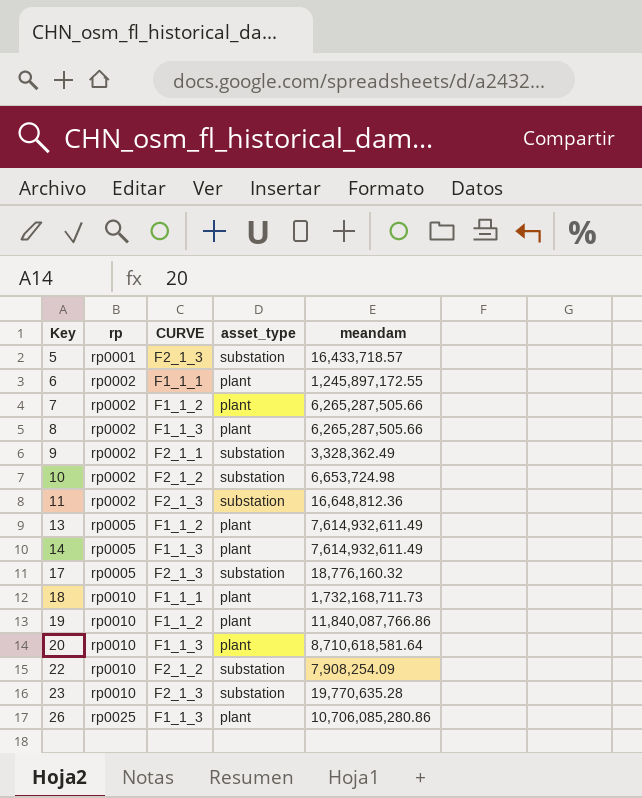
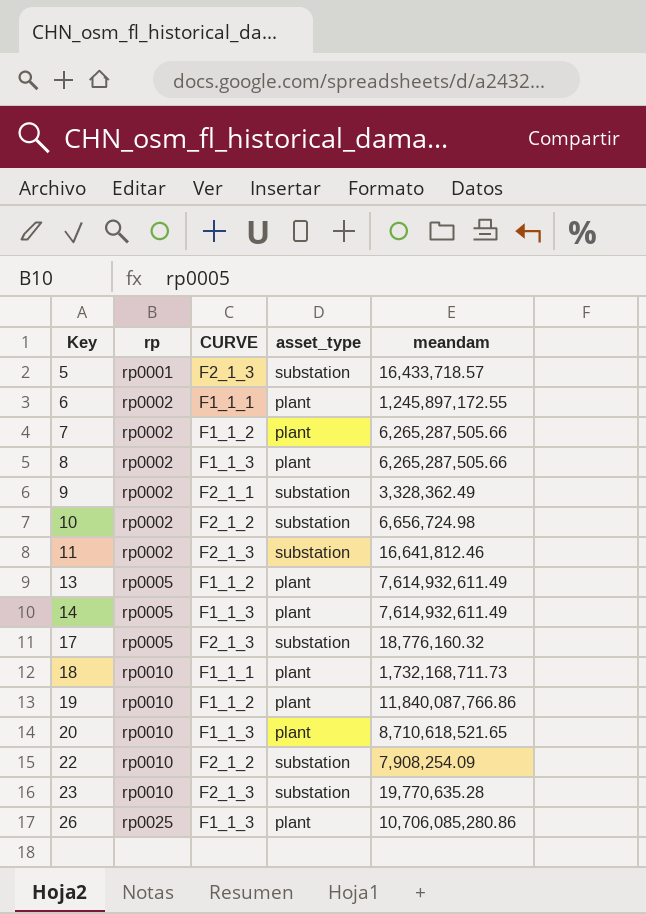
10 | meandam: 6,653,724.98 -> 6,656,724.98
11 | meandam: 16,648,812.36 -> 16,641,812.46
20 | meandam: 8,710,618,581.64 -> 8,710,618,521.65

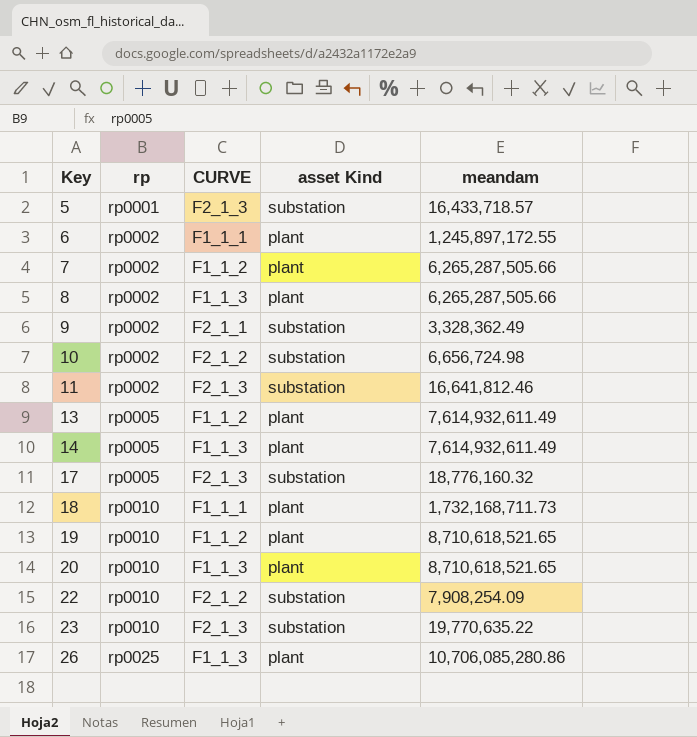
column name: asset_type -> asset Kind
19 | meandam: 11,840,087,766.86 -> 8,710,618,521.65
23 | meandam: 19,770,635.28 -> 19,770,635.22

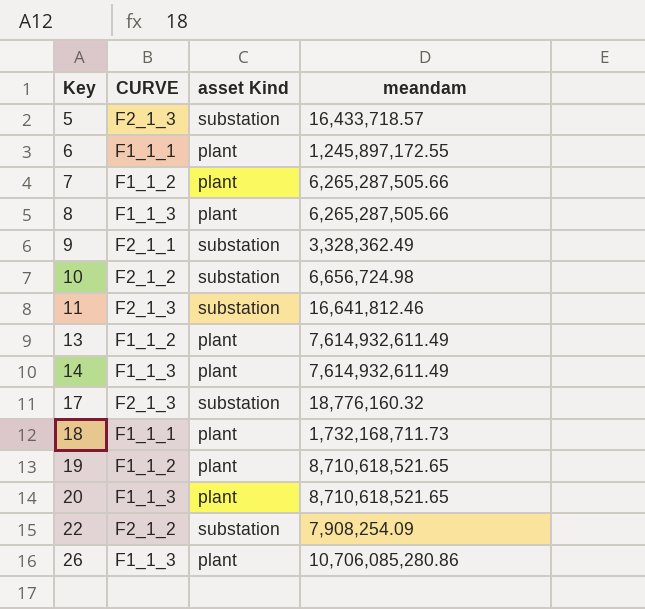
column rp | position: 2 -> none
row 23: rp0010 | F2_1_3 | substation | 19,770,635.22 -> none

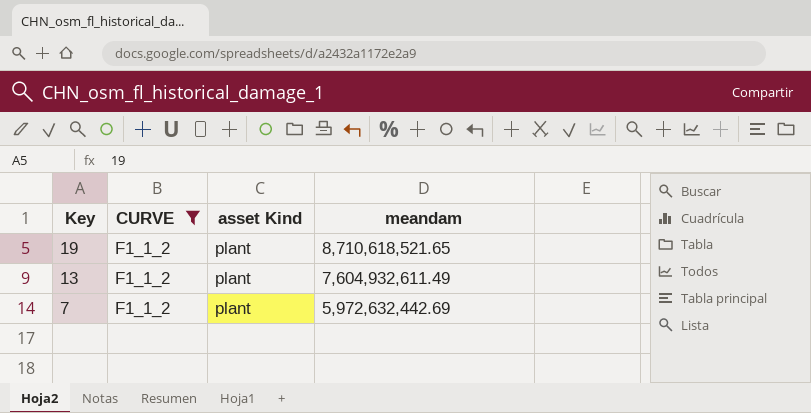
filter: none -> CURVE = F1_1_2
row order: Key ascending -> Key descending
13 | meandam: 7,614,932,611.49 -> 7,604,932,611.49
7 | meandam: 6,265,287,505.66 -> 5,972,632,442.69

